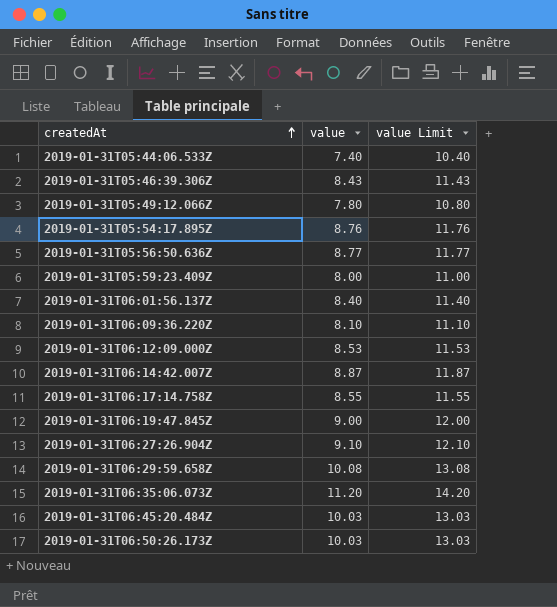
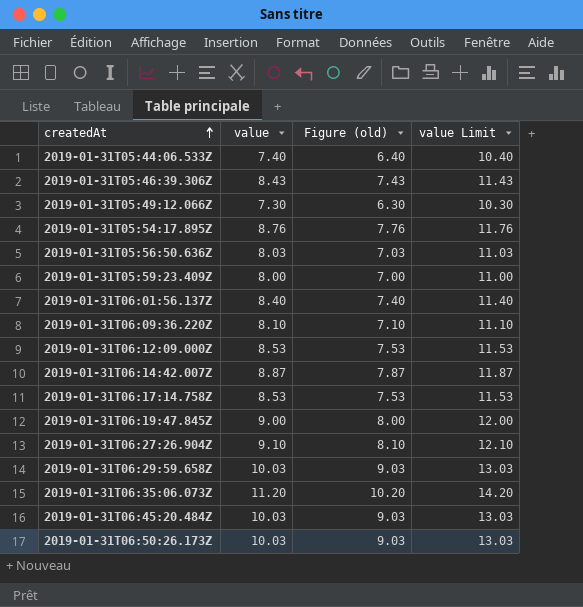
column Figure (old) | formula: none -> [value] - 1
2019-01-31T05:49:12.066Z | value: 7.80 -> 7.30
2019-01-31T05:49:12.066Z | value Limit: 10.80 -> 10.30
2019-01-31T05:56:50.636Z | value: 8.77 -> 8.03
2019-01-31T05:56:50.636Z | value Limit: 11.77 -> 11.03
2019-01-31T06:17:14.758Z | value: 8.55 -> 8.53
2019-01-31T06:17:14.758Z | value Limit: 11.55 -> 11.53
2019-01-31T06:29:59.658Z | value: 10.08 -> 10.03
2019-01-31T06:29:59.658Z | value Limit: 13.08 -> 13.03

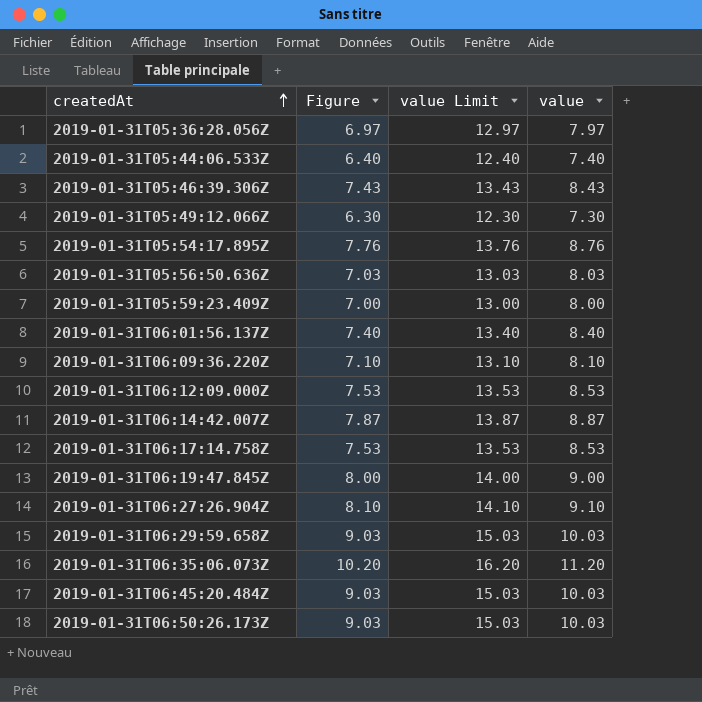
column name: Figure (old) -> Figure
column value Limit | formula: [value] + 3 -> [value] + 5
column value | position: 2 -> 4
row 2019-01-31T05:36:28.056Z: none -> 6.97 | 12.97 | 7.97

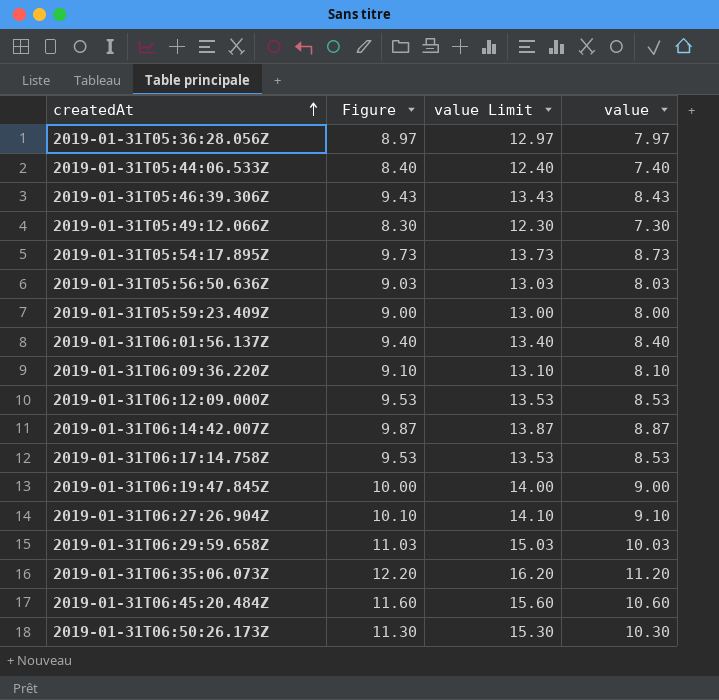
column Figure | formula: [value] - 1 -> [value] + 1
2019-01-31T05:54:17.895Z | value Limit: 13.76 -> 13.73
2019-01-31T05:54:17.895Z | value: 8.76 -> 8.73
2019-01-31T06:45:20.484Z | value Limit: 15.03 -> 15.60
2019-01-31T06:45:20.484Z | value: 10.03 -> 10.60
2019-01-31T06:50:26.173Z | value Limit: 15.03 -> 15.30
2019-01-31T06:50:26.173Z | value: 10.03 -> 10.30

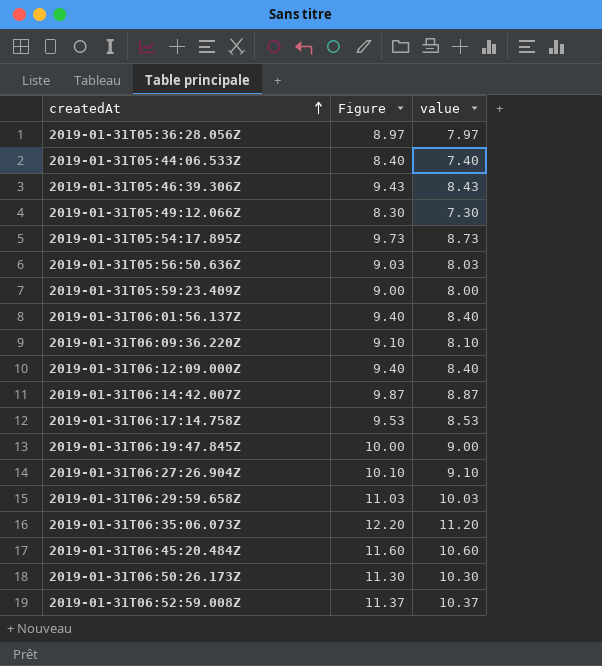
column value Limit | formula: [value] + 5 -> none
2019-01-31T06:12:09.000Z | Figure: 9.53 -> 9.40
2019-01-31T06:12:09.000Z | value: 8.53 -> 8.40
row 2019-01-31T06:52:59.008Z: none -> 11.37 | 10.37

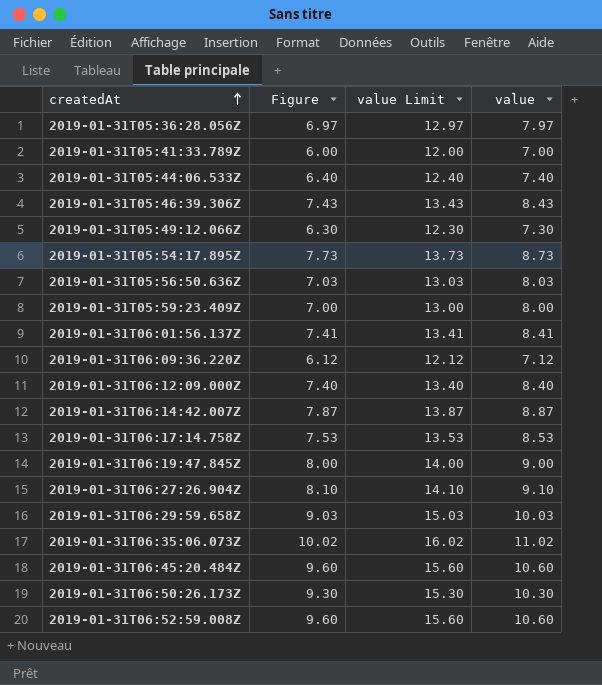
column Figure | formula: [value] + 1 -> [value] - 1
column value Limit | formula: none -> [value] + 5
row 2019-01-31T05:41:33.789Z: none -> 6.00 | 12.00 | 7.00
2019-01-31T06:01:56.137Z | value: 8.40 -> 8.41
2019-01-31T06:09:36.220Z | value: 8.10 -> 7.12
2019-01-31T06:35:06.073Z | value: 11.20 -> 11.02
2019-01-31T06:52:59.008Z | value: 10.37 -> 10.60

